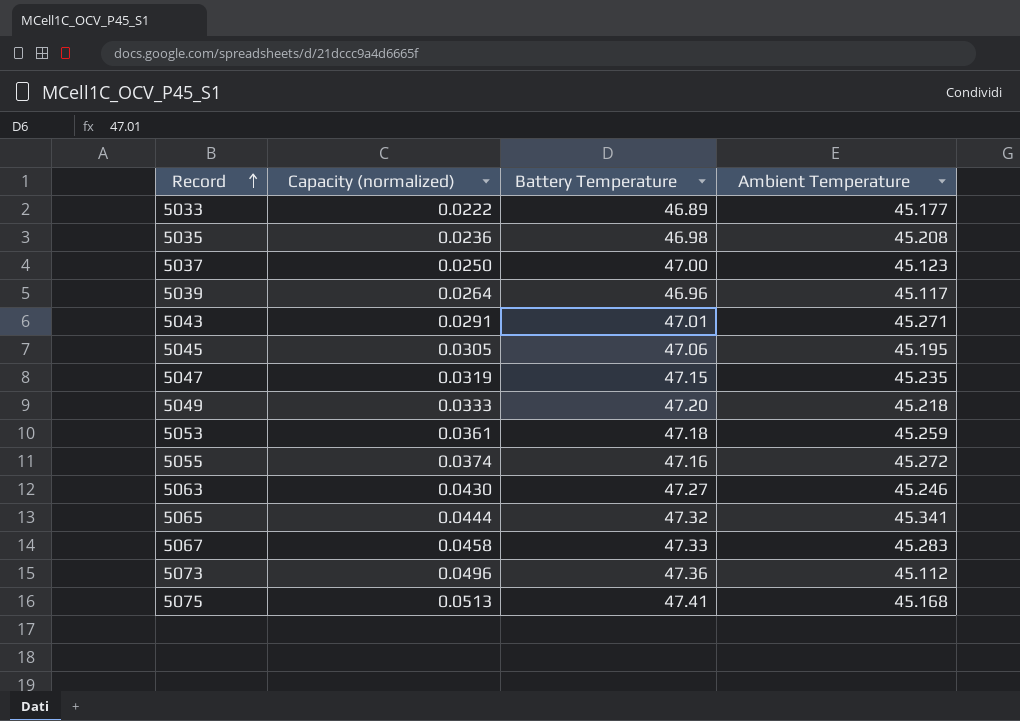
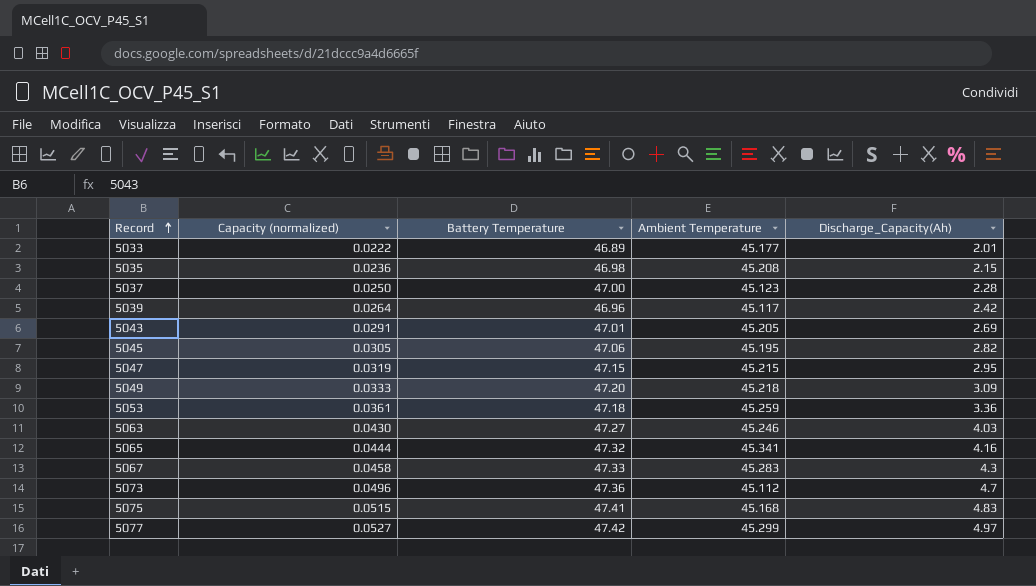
column Discharge_Capacity(Ah) | position: none -> 5
row 5055: 0.0374 | 47.16 | 45.272 -> none
5043 | Ambient Temperature: 45.271 -> 45.205
5047 | Ambient Temperature: 45.235 -> 45.215
5075 | Capacity (normalized): 0.0513 -> 0.0515
row 5077: none -> 0.0527 | 47.42 | 45.299 | 4.97

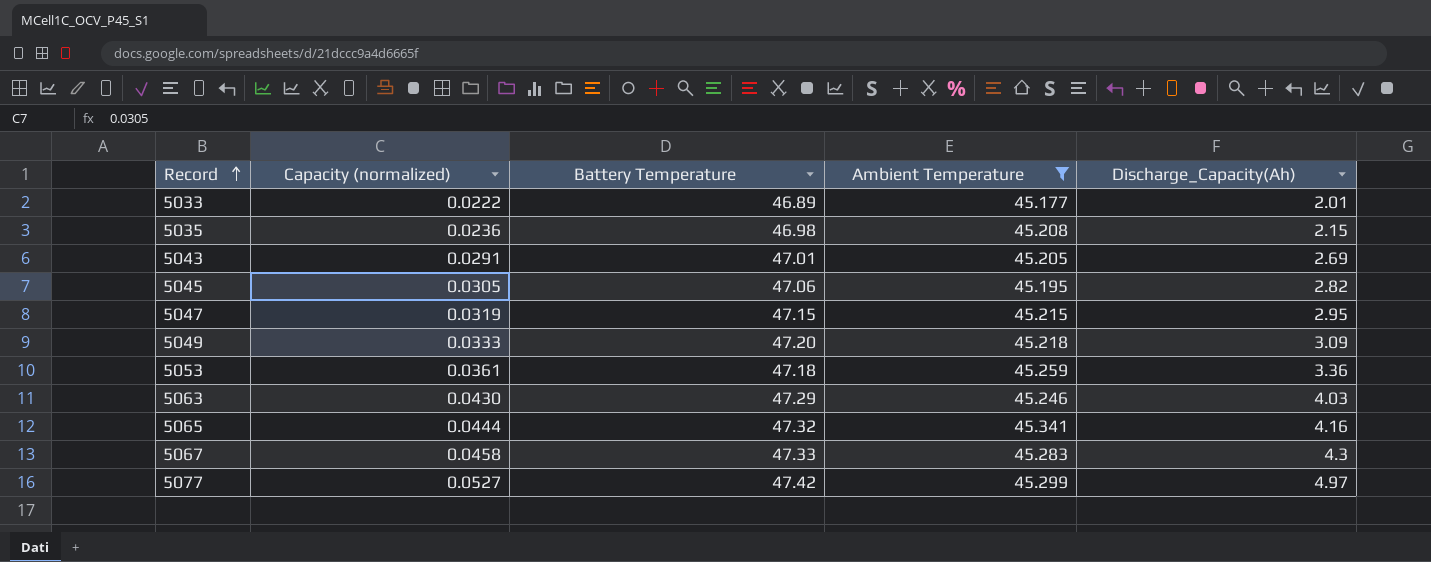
filter: none -> Ambient Temperature >= 45.177
5063 | Battery Temperature: 47.27 -> 47.29

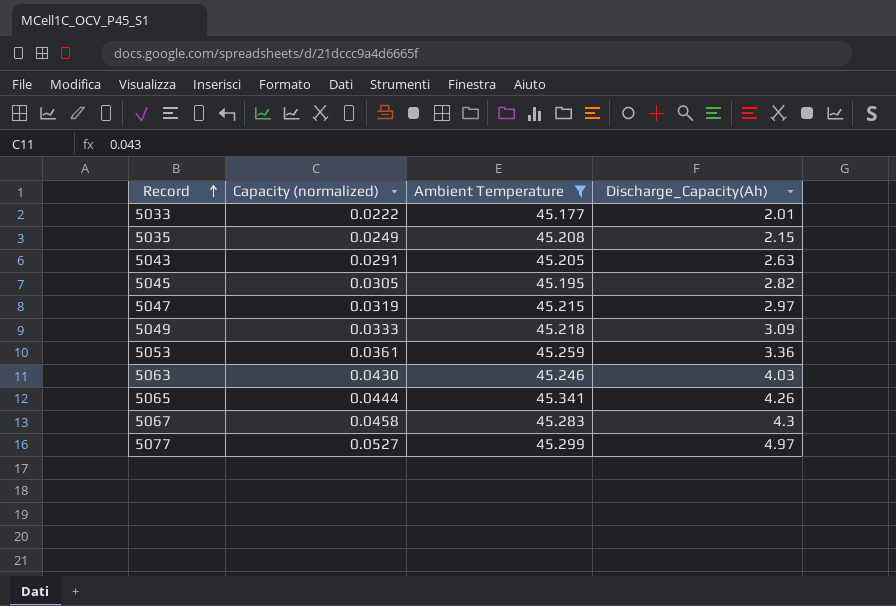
column Battery Temperature | position: 3 -> none
5035 | Capacity (normalized): 0.0236 -> 0.0249
5043 | Discharge_Capacity(Ah): 2.69 -> 2.63
5047 | Discharge_Capacity(Ah): 2.95 -> 2.97
5065 | Discharge_Capacity(Ah): 4.16 -> 4.26

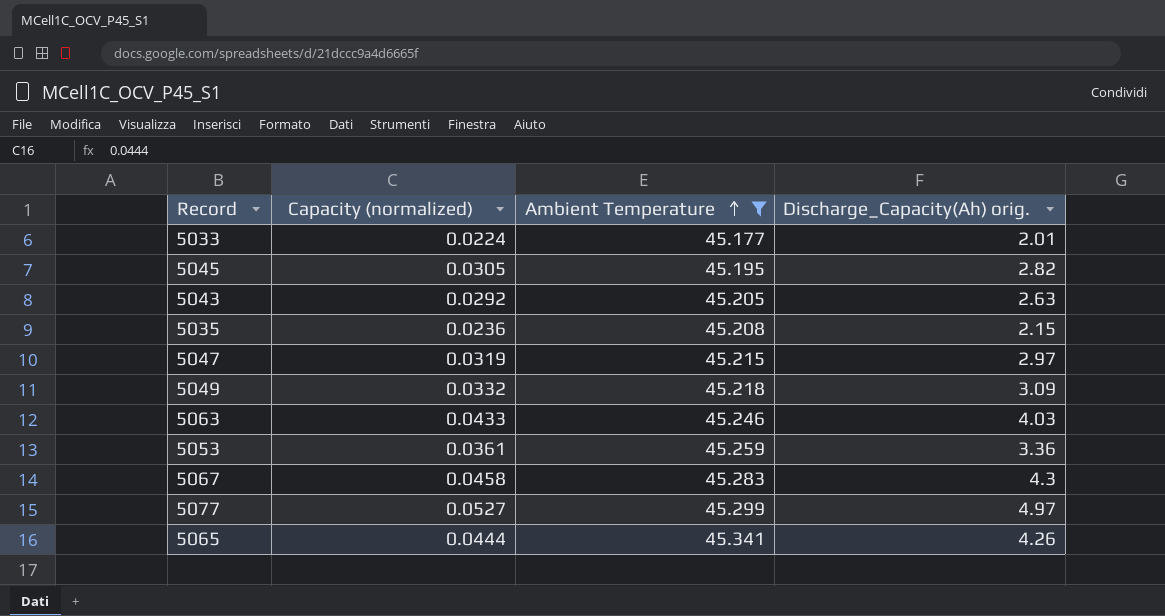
row order: Record ascending -> Ambient Temperature ascending
column name: Discharge_Capacity(Ah) -> Discharge_Capacity(Ah) orig.
5033 | Capacity (normalized): 0.0222 -> 0.0224
5043 | Capacity (normalized): 0.0291 -> 0.0292
5035 | Capacity (normalized): 0.0249 -> 0.0236
5049 | Capacity (normalized): 0.0333 -> 0.0332
5063 | Capacity (normalized): 0.0430 -> 0.0433

